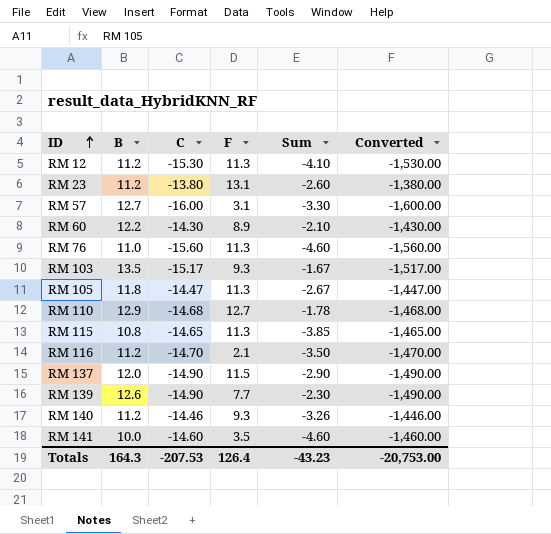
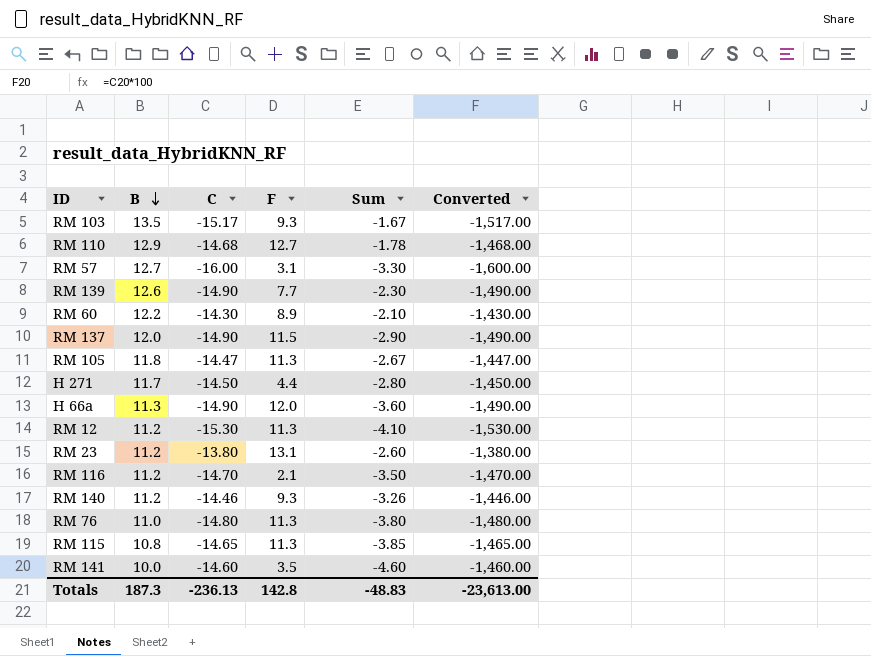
row order: ID ascending -> B descending
row H 271: none -> 11.7 | -14.50 | 4.4 | -2.80 | -1,450.00
row H 66a: none -> 11.3 | -14.90 | 12.0 | -3.60 | -1,490.00
RM 76 | C: -15.60 -> -14.80
RM 76 | Sum: -4.60 -> -3.80
RM 76 | Converted: -1,560.00 -> -1,480.00
Totals | B: 164.3 -> 187.3
Totals | C: -207.53 -> -236.13
Totals | F: 126.4 -> 142.8
Totals | Sum: -43.23 -> -48.83
Totals | Converted: -20,753.00 -> -23,613.00

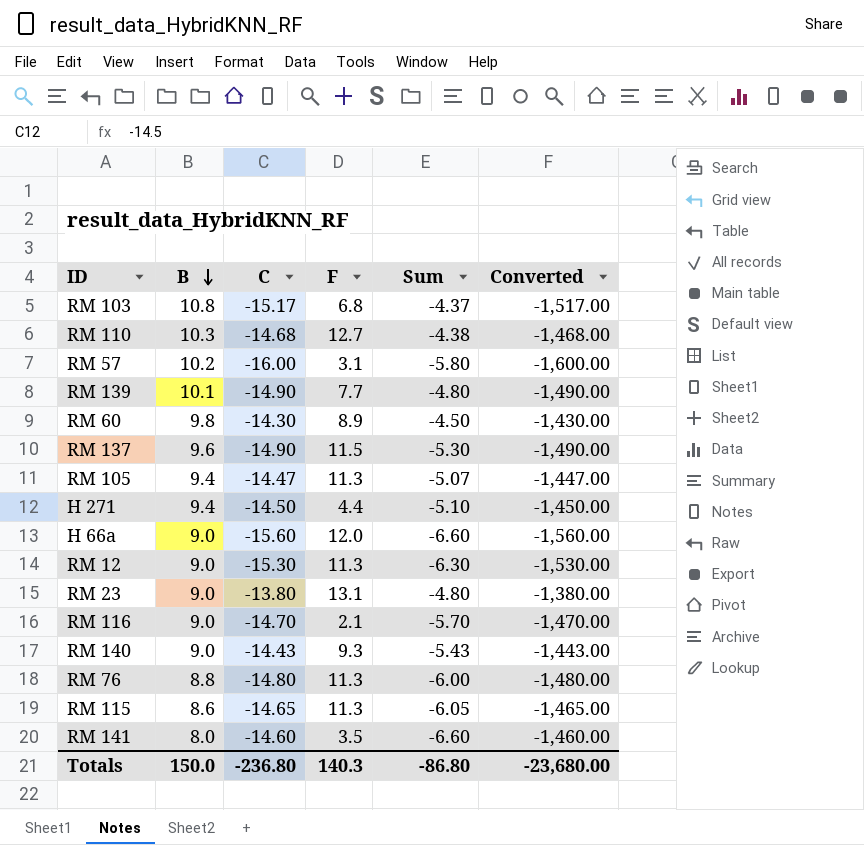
RM 103 | B: 13.5 -> 10.8
RM 103 | F: 9.3 -> 6.8
RM 103 | Sum: -1.67 -> -4.37
RM 110 | B: 12.9 -> 10.3
RM 110 | Sum: -1.78 -> -4.38
RM 57 | B: 12.7 -> 10.2
RM 57 | Sum: -3.30 -> -5.80
RM 139 | B: 12.6 -> 10.1
RM 139 | Sum: -2.30 -> -4.80
RM 60 | B: 12.2 -> 9.8
RM 60 | Sum: -2.10 -> -4.50
RM 137 | B: 12.0 -> 9.6
RM 137 | Sum: -2.90 -> -5.30
RM 105 | B: 11.8 -> 9.4
RM 105 | Sum: -2.67 -> -5.07
H 271 | B: 11.7 -> 9.4
H 271 | Sum: -2.80 -> -5.10
H 66a | B: 11.3 -> 9.0
H 66a | C: -14.90 -> -15.60
H 66a | Sum: -3.60 -> -6.60
H 66a | Converted: -1,490.00 -> -1,560.00
RM 12 | B: 11.2 -> 9.0
RM 12 | Sum: -4.10 -> -6.30
RM 23 | B: 11.2 -> 9.0
RM 23 | Sum: -2.60 -> -4.80
RM 116 | B: 11.2 -> 9.0
RM 116 | Sum: -3.50 -> -5.70
RM 140 | B: 11.2 -> 9.0
RM 140 | C: -14.46 -> -14.43
RM 140 | Sum: -3.26 -> -5.43
RM 140 | Converted: -1,446.00 -> -1,443.00
RM 76 | B: 11.0 -> 8.8
RM 76 | Sum: -3.80 -> -6.00
RM 115 | B: 10.8 -> 8.6
RM 115 | Sum: -3.85 -> -6.05
RM 141 | B: 10.0 -> 8.0
RM 141 | Sum: -4.60 -> -6.60
Totals | B: 187.3 -> 150.0
Totals | C: -236.13 -> -236.80
Totals | F: 142.8 -> 140.3
Totals | Sum: -48.83 -> -86.80
Totals | Converted: -23,613.00 -> -23,680.00

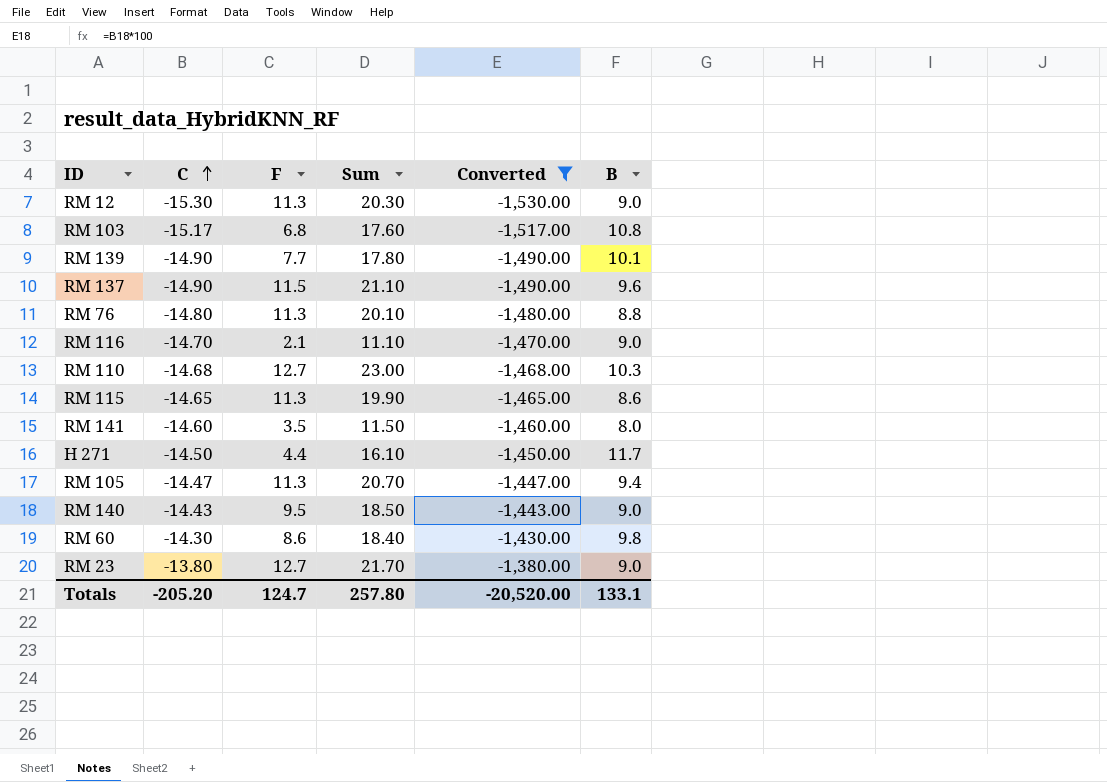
filter: none -> Converted >= -1,530.00
row order: B descending -> C ascending
column Sum | formula: [B] + [C] -> [F] + [B]
column B | position: 2 -> 6
H 271 | B: 9.4 -> 11.7
RM 140 | F: 9.3 -> 9.5
RM 60 | F: 8.9 -> 8.6
RM 23 | F: 13.1 -> 12.7
Totals | C: -236.80 -> -205.20
Totals | F: 140.3 -> 124.7
Totals | Sum: -86.80 -> 257.80
Totals | Converted: -23,680.00 -> -20,520.00
Totals | B: 150.0 -> 133.1

